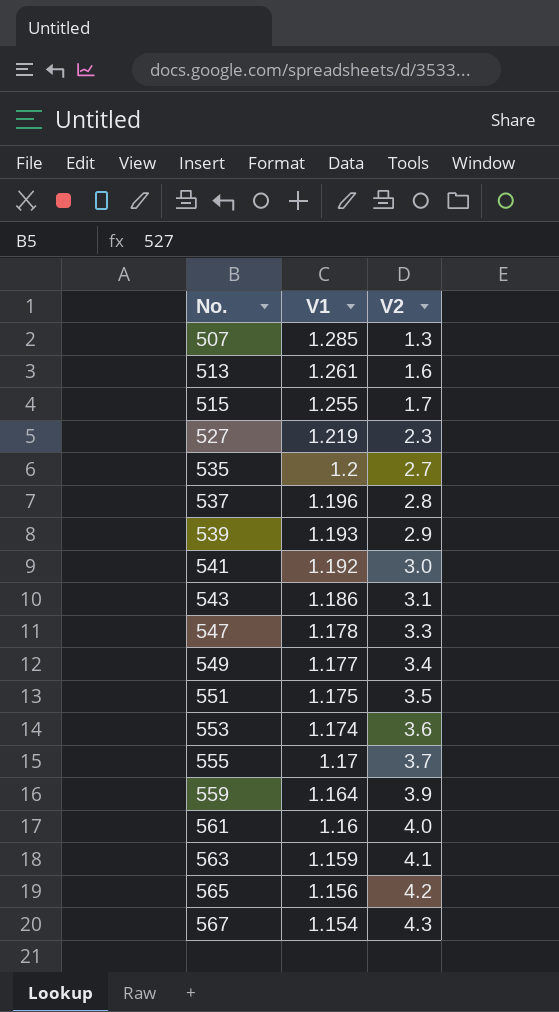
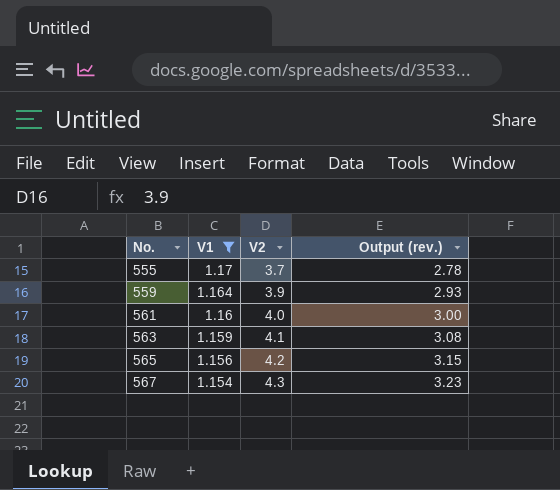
filter: none -> V1 <= 1.17
column Output (rev.) | formula: none -> [V2] * 0.75

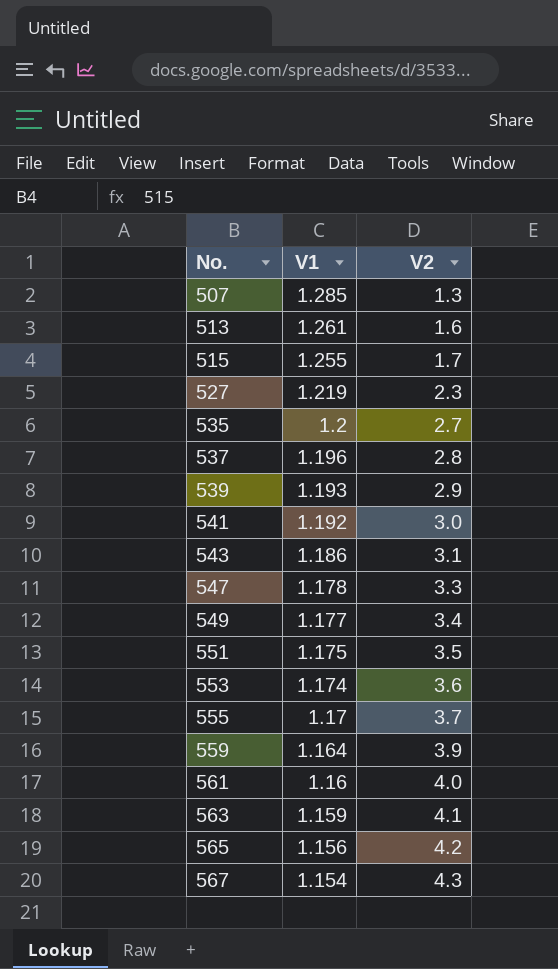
filter: V1 <= 1.17 -> none
column Output (rev.) | formula: [V2] * 0.75 -> none

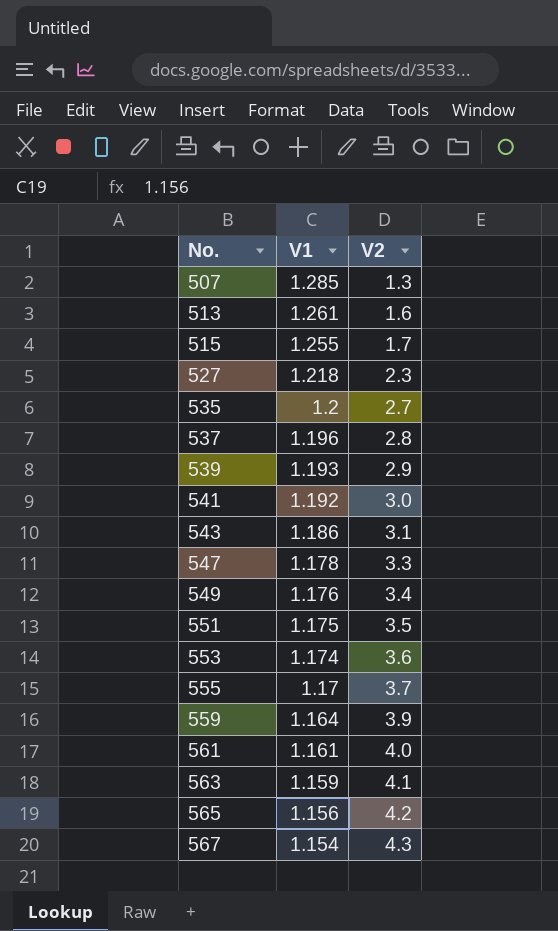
527 | V1: 1.219 -> 1.218
549 | V1: 1.177 -> 1.176
561 | V1: 1.16 -> 1.161

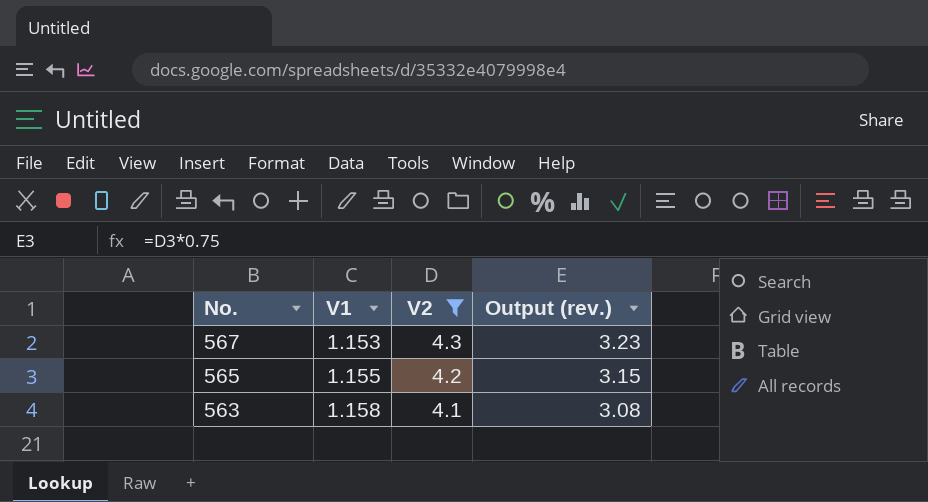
filter: none -> V2 >= 4.1
row order: No. ascending -> No. descending
column Output (rev.) | formula: none -> [V2] * 0.75
567 | V1: 1.154 -> 1.153
565 | V1: 1.156 -> 1.155
563 | V1: 1.159 -> 1.158

